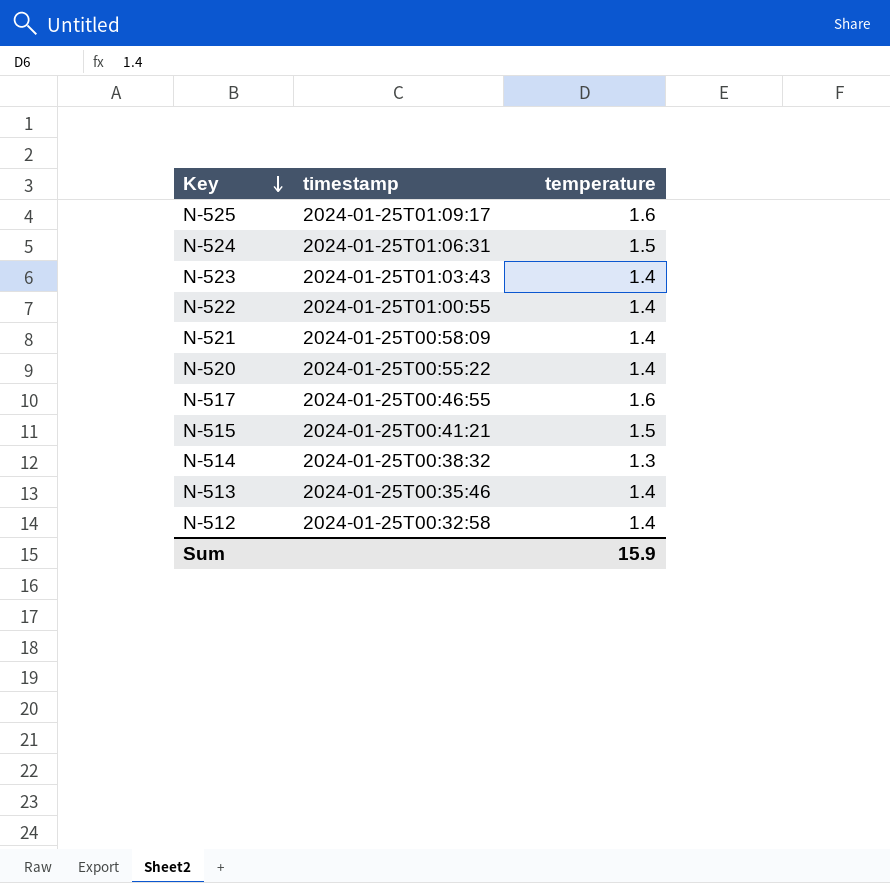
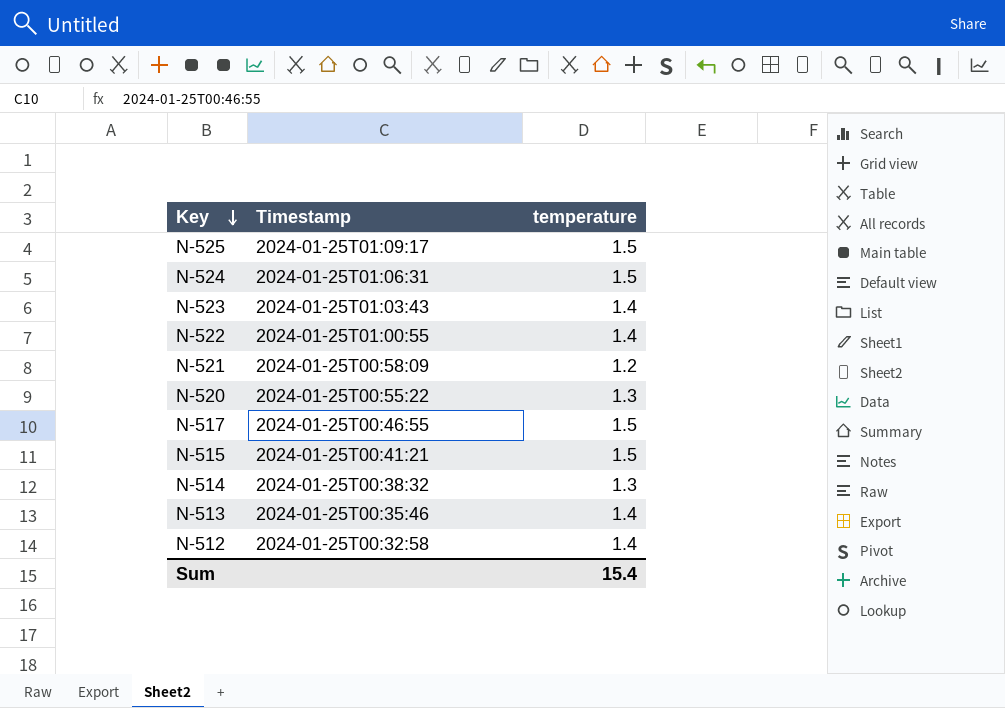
column name: timestamp -> Timestamp
N-525 | temperature: 1.6 -> 1.5
N-521 | temperature: 1.4 -> 1.2
N-520 | temperature: 1.4 -> 1.3
N-517 | temperature: 1.6 -> 1.5
Sum | temperature: 15.9 -> 15.4

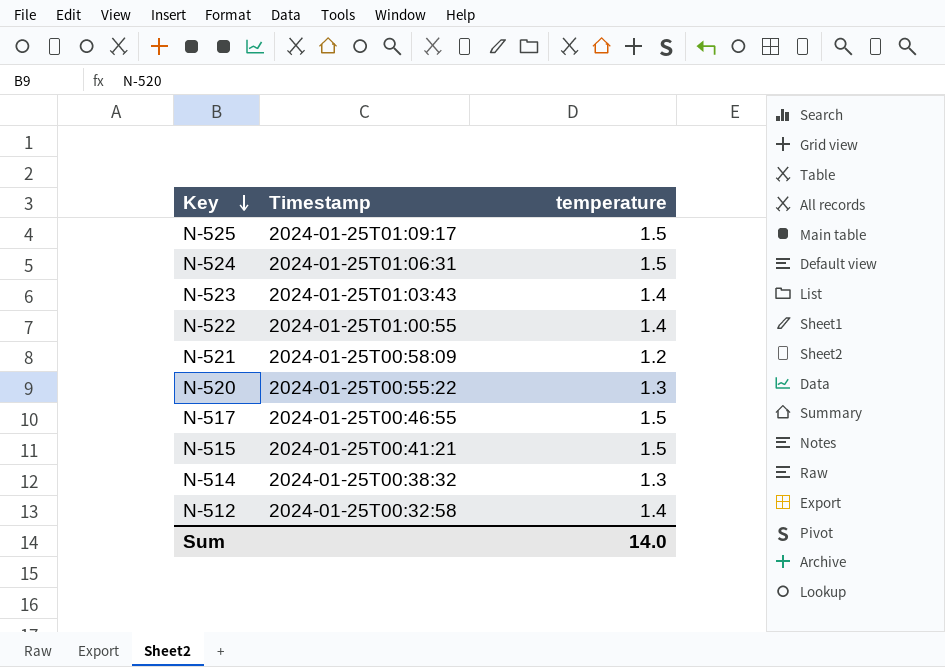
row N-513: 2024-01-25T00:35:46 | 1.4 -> none
Sum | temperature: 15.4 -> 14.0

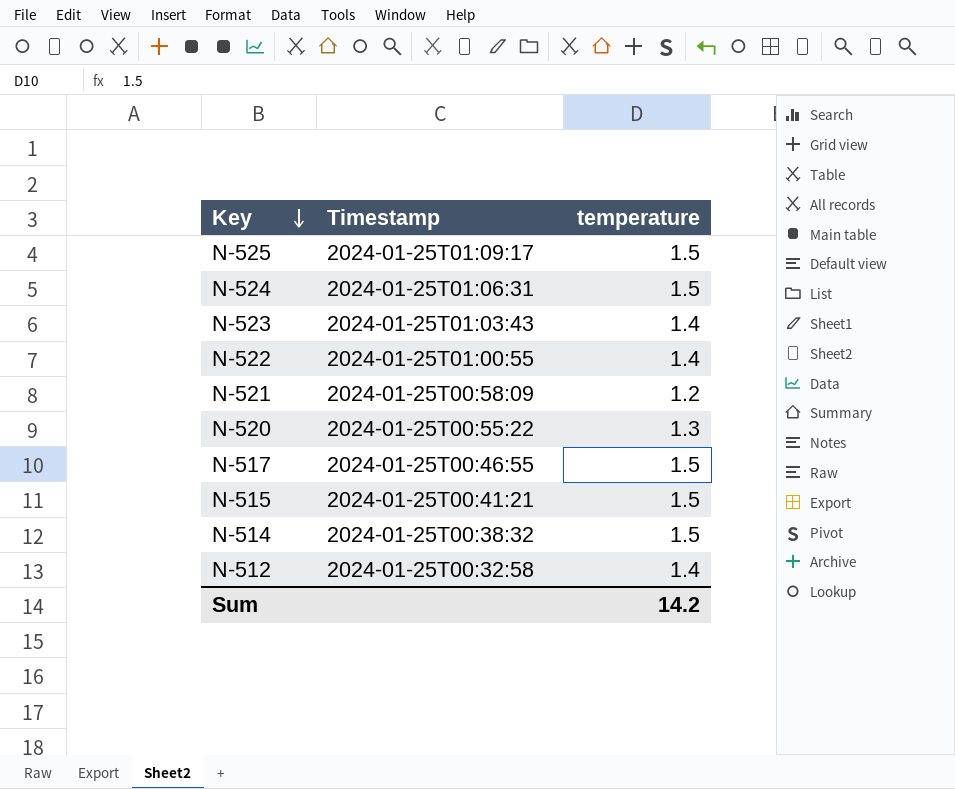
N-514 | temperature: 1.3 -> 1.5
Sum | temperature: 14.0 -> 14.2

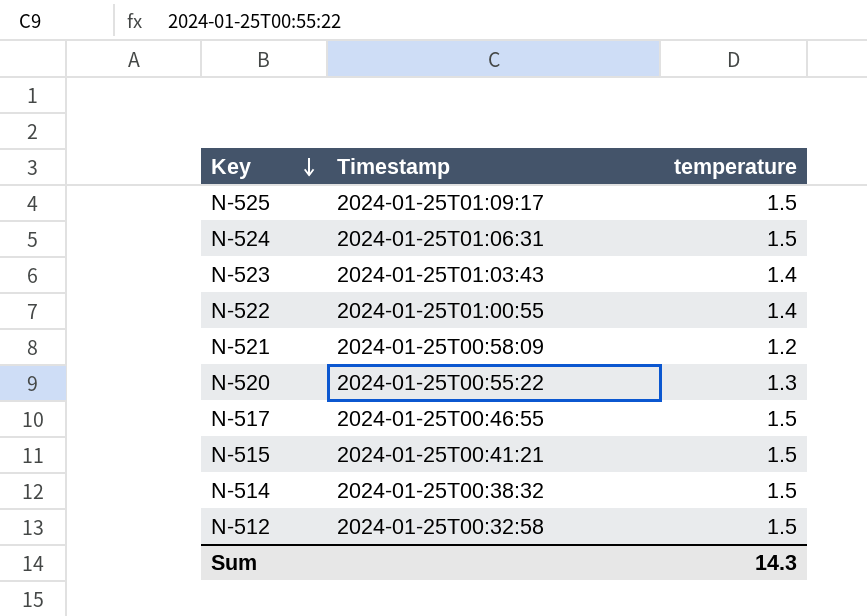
N-512 | temperature: 1.4 -> 1.5
Sum | temperature: 14.2 -> 14.3

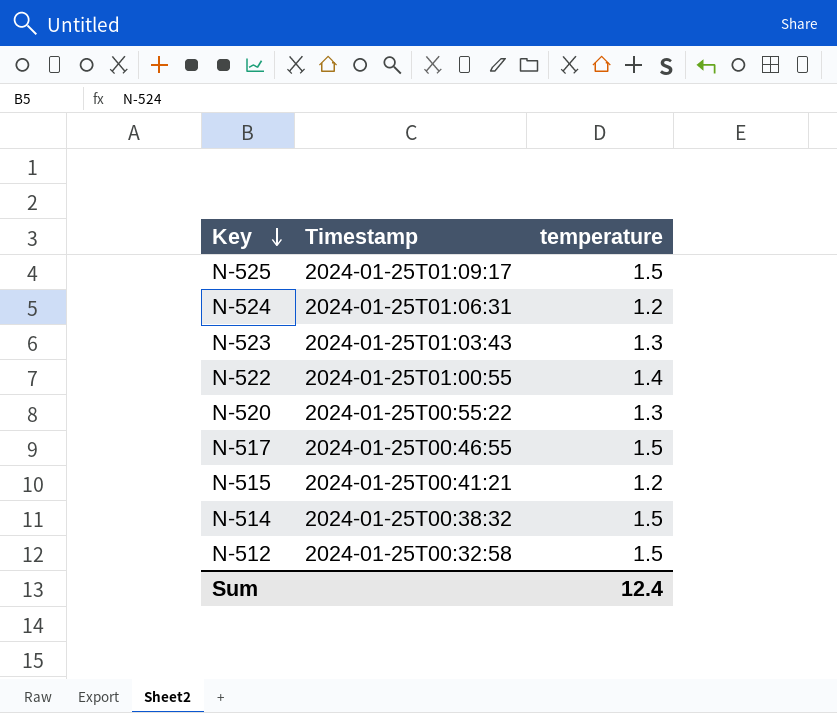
row N-521: 2024-01-25T00:58:09 | 1.2 -> none
N-524 | temperature: 1.5 -> 1.2
N-523 | temperature: 1.4 -> 1.3
N-515 | temperature: 1.5 -> 1.2
Sum | temperature: 14.3 -> 12.4

